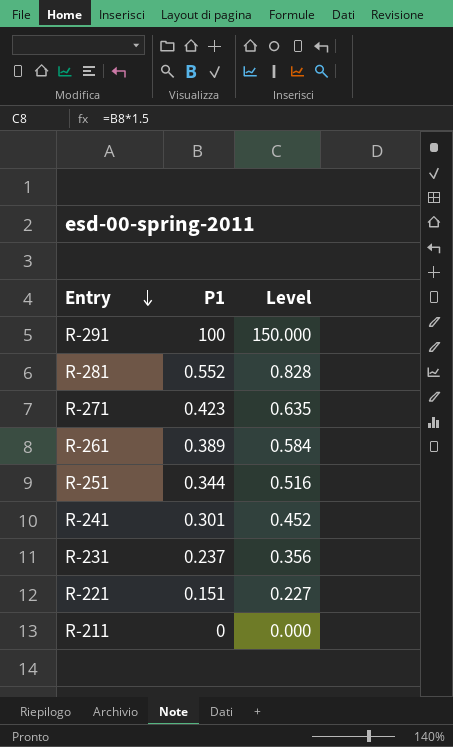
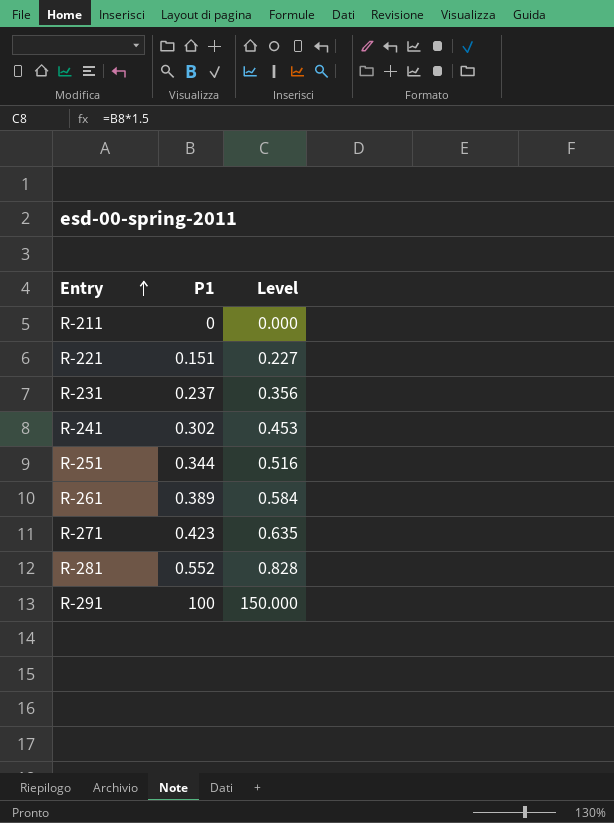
row order: Entry descending -> Entry ascending
R-241 | P1: 0.301 -> 0.302
R-241 | Level: 0.452 -> 0.453

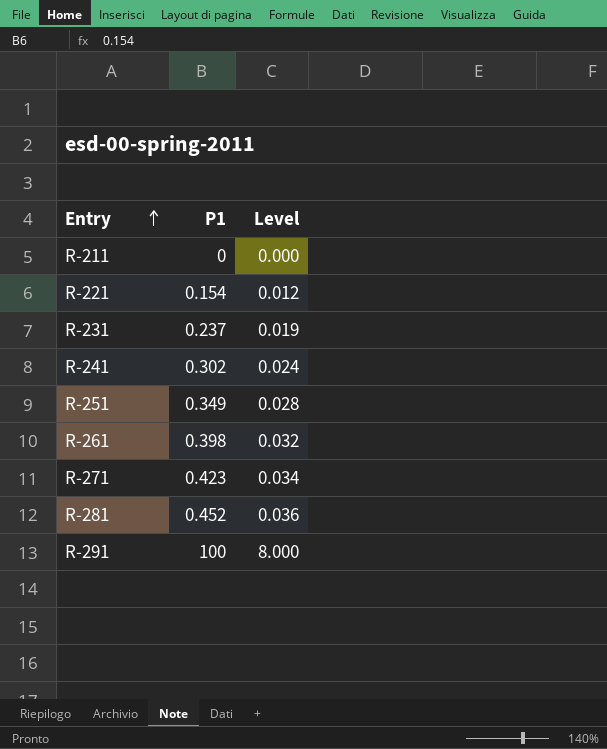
column Level | formula: [P1] * 1.5 -> [P1] * 0.08
R-221 | P1: 0.151 -> 0.154
R-251 | P1: 0.344 -> 0.349
R-261 | P1: 0.389 -> 0.398
R-281 | P1: 0.552 -> 0.452

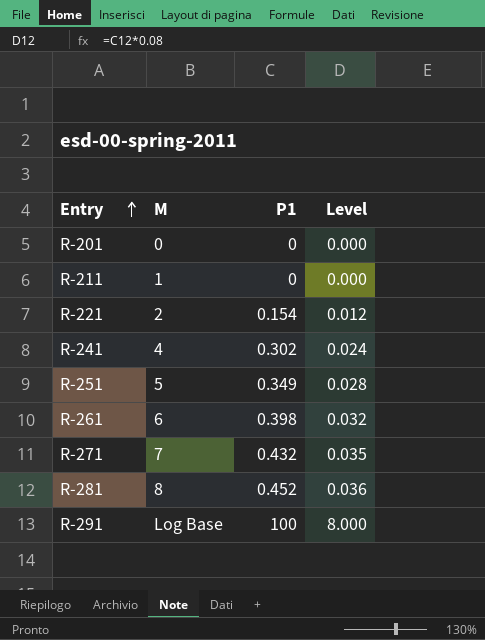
column M | position: none -> 2
row R-231: 0.237 | 0.019 -> none
row R-201: none -> 0 | 0 | 0.000
R-271 | P1: 0.423 -> 0.432
R-271 | Level: 0.034 -> 0.035

